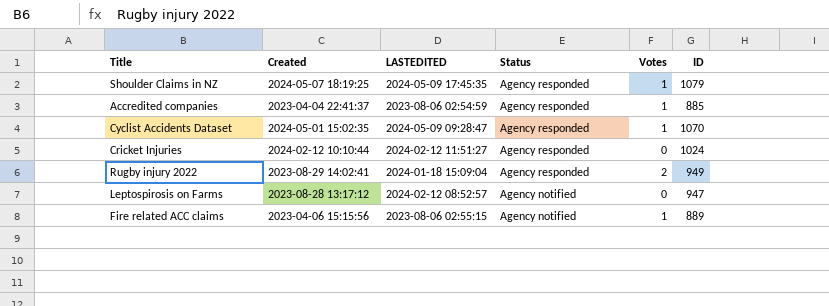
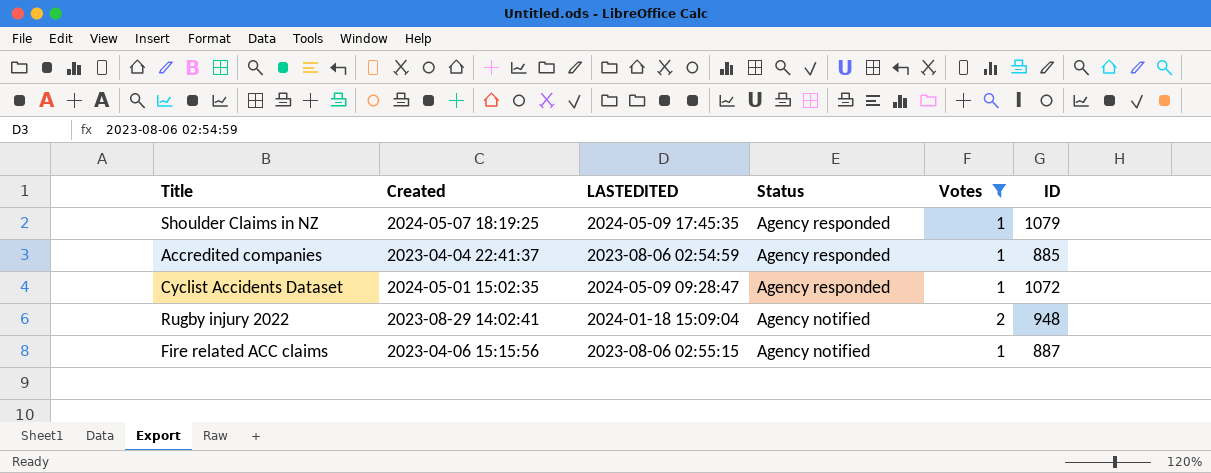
filter: none -> Votes != 0
Cyclist Accidents Dataset | ID: 1070 -> 1072
Rugby injury 2022 | Status: Agency responded -> Agency notified
Rugby injury 2022 | ID: 949 -> 948
Fire related ACC claims | ID: 889 -> 887

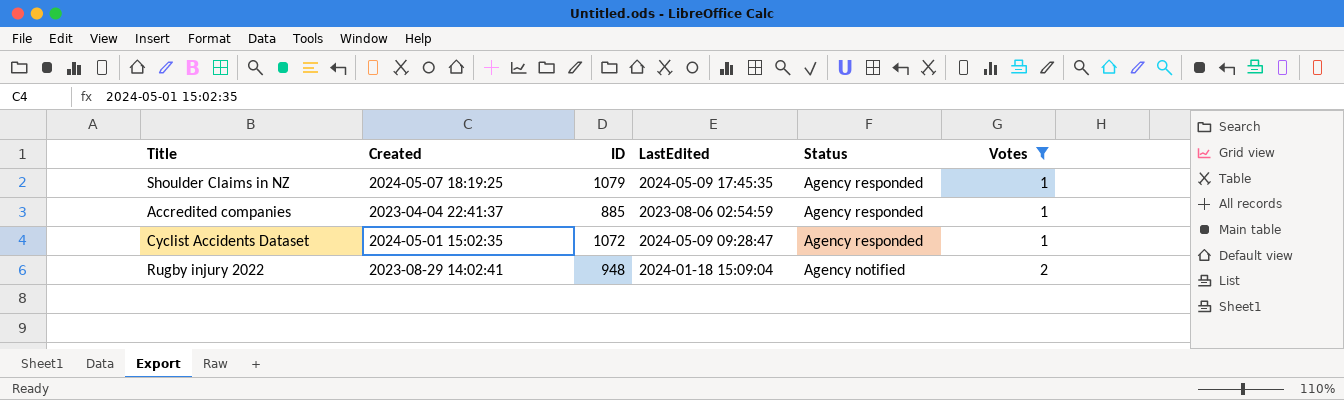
column ID | position: 6 -> 3
column name: LASTEDITED -> LastEdited
row Fire related ACC claims: 2023-04-06 15:15:56 | 2023-08-06 02:55:15 | Agency notified | 1 | 887 -> none

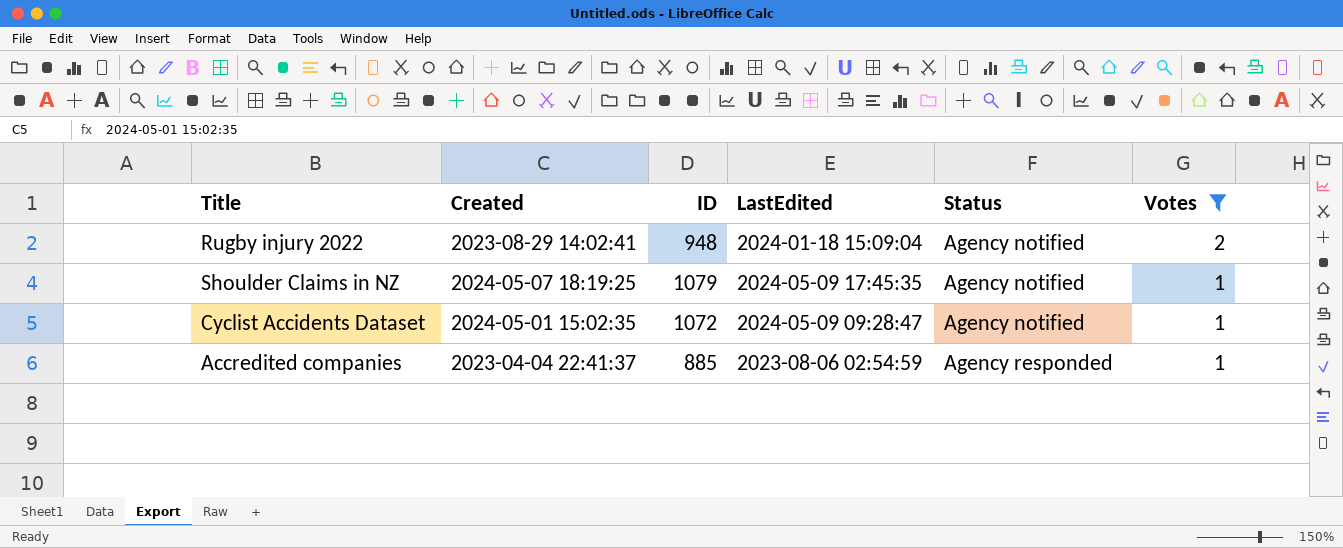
row order: Status descending -> Status ascending
Shoulder Claims in NZ | Status: Agency responded -> Agency notified
Cyclist Accidents Dataset | Status: Agency responded -> Agency notified

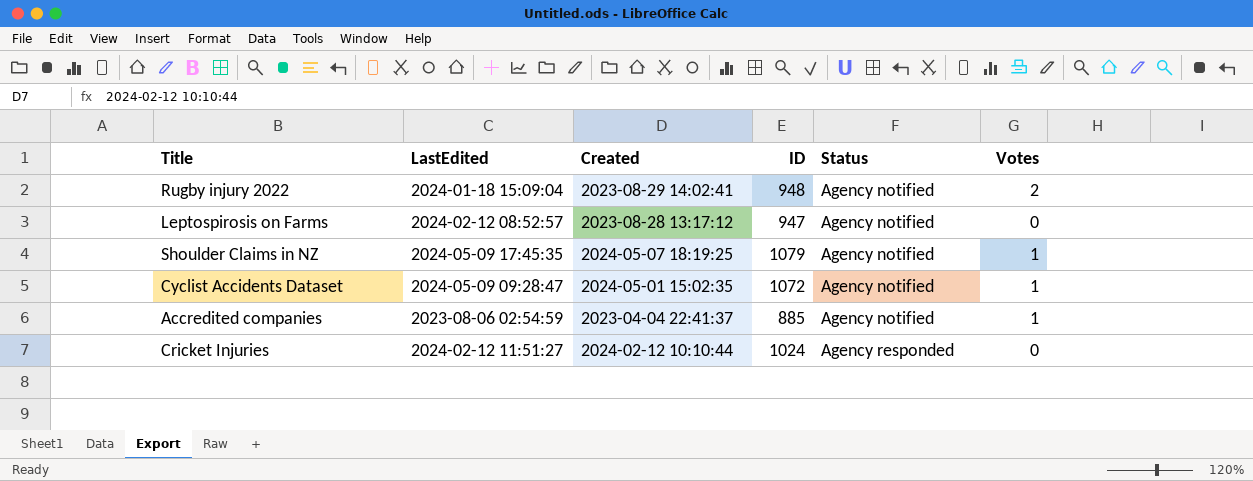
filter: Votes != 0 -> none
column LastEdited | position: 4 -> 2
Accredited companies | Status: Agency responded -> Agency notified

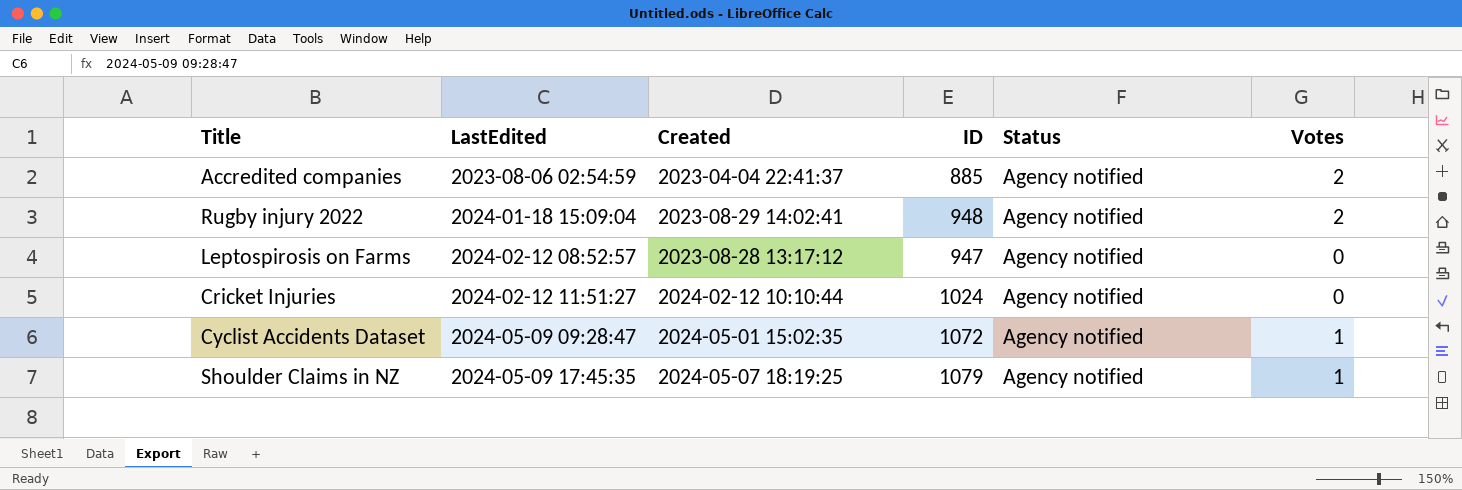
row order: Status ascending -> LastEdited ascending
Accredited companies | Votes: 1 -> 2
Cricket Injuries | Status: Agency responded -> Agency notified

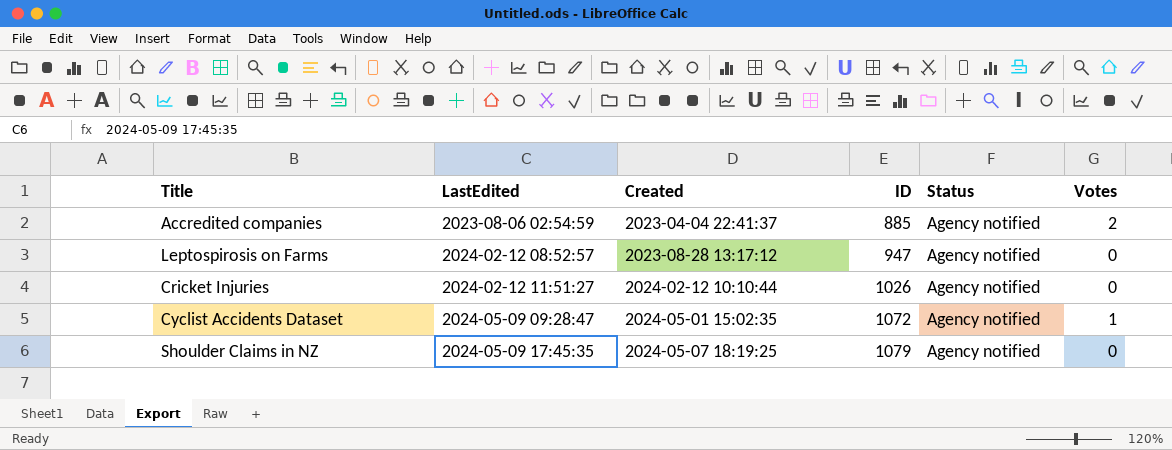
row Rugby injury 2022: 2024-01-18 15:09:04 | 2023-08-29 14:02:41 | 948 | Agency notified | 2 -> none
Cricket Injuries | ID: 1024 -> 1026
Shoulder Claims in NZ | Votes: 1 -> 0

